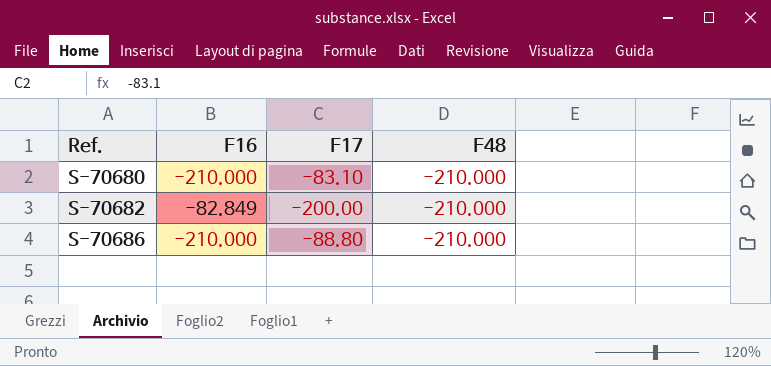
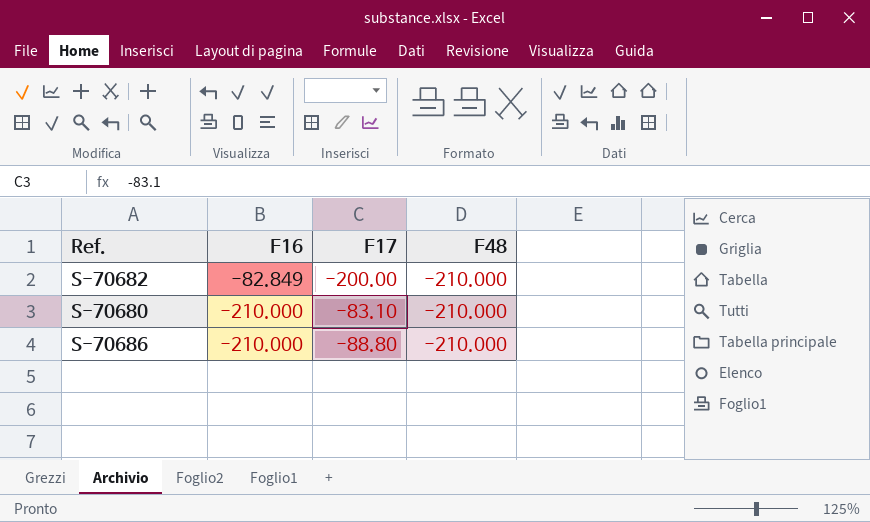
row order: Ref. ascending -> F16 descending

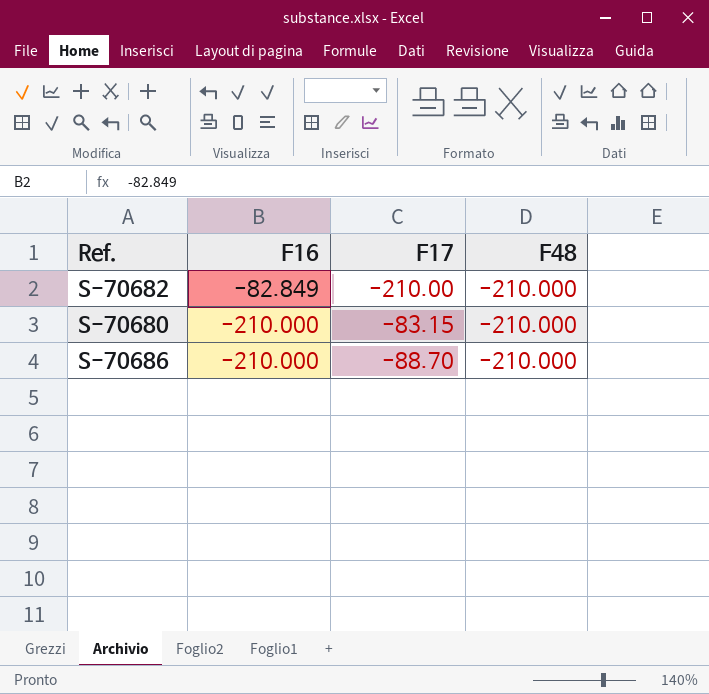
S-70682 | F17: -200.00 -> -210.00
S-70680 | F17: -83.10 -> -83.15
S-70686 | F17: -88.80 -> -88.70

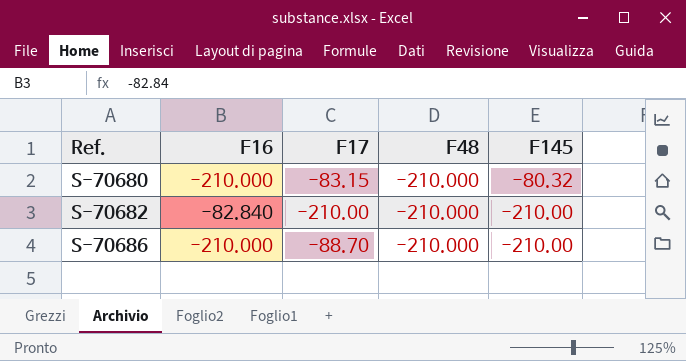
row order: F16 descending -> Ref. ascending
column F145 | position: none -> 5
S-70682 | F16: -82.849 -> -82.840

